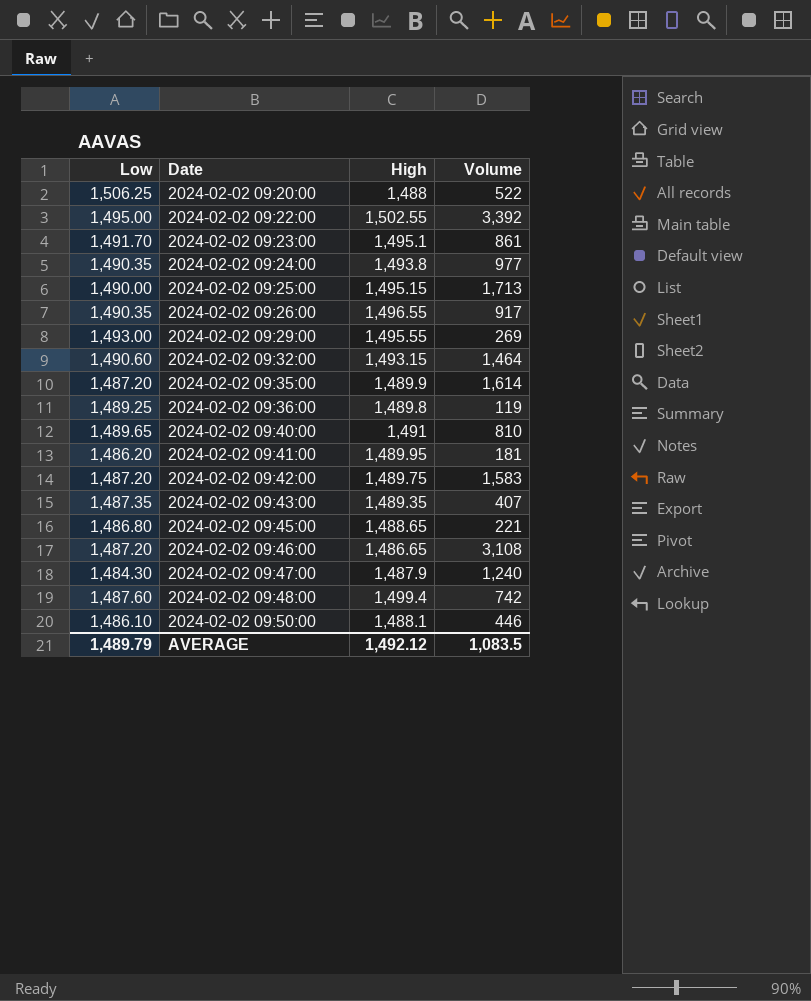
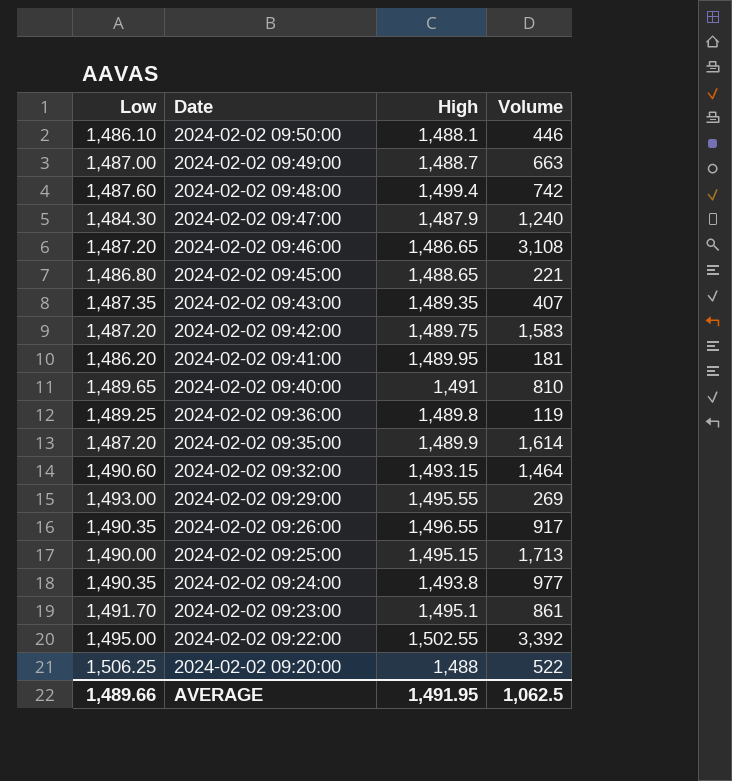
row order: Date ascending -> Date descending
row 2024-02-02 09:49:00: none -> 1,487.00 | 1,488.7 | 663
AVERAGE | Low: 1,489.79 -> 1,489.66
AVERAGE | High: 1,492.12 -> 1,491.95
AVERAGE | Volume: 1,083.5 -> 1,062.5

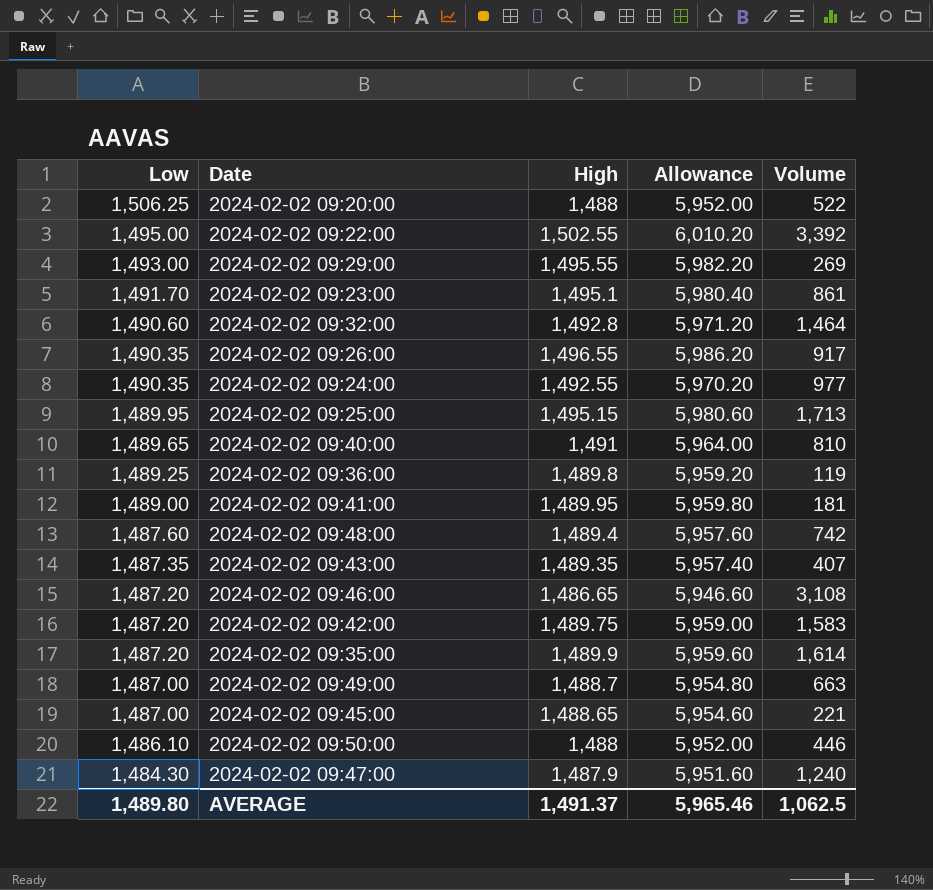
row order: Date descending -> Low descending
column Allowance | formula: none -> [High] * 4
2024-02-02 09:32:00 | High: 1,493.15 -> 1,492.8
2024-02-02 09:24:00 | High: 1,493.8 -> 1,492.55
2024-02-02 09:25:00 | Low: 1,490.00 -> 1,489.95
2024-02-02 09:41:00 | Low: 1,486.20 -> 1,489.00
2024-02-02 09:48:00 | High: 1,499.4 -> 1,489.4
2024-02-02 09:45:00 | Low: 1,486.80 -> 1,487.00
2024-02-02 09:50:00 | High: 1,488.1 -> 1,488
AVERAGE | Low: 1,489.66 -> 1,489.80
AVERAGE | High: 1,491.95 -> 1,491.37

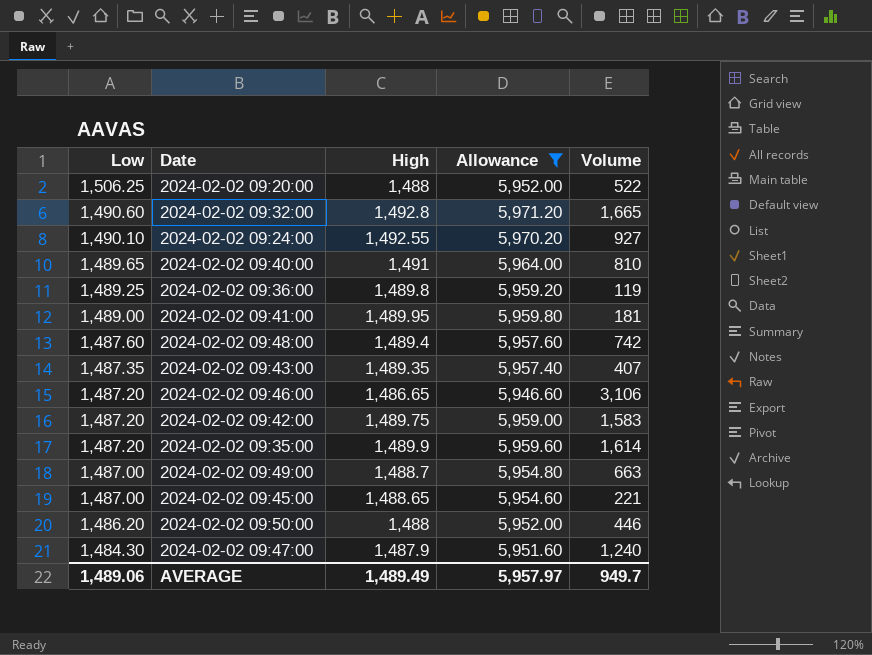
filter: none -> Allowance <= 5,971.20
2024-02-02 09:32:00 | Volume: 1,464 -> 1,665
2024-02-02 09:24:00 | Low: 1,490.35 -> 1,490.10
2024-02-02 09:24:00 | Volume: 977 -> 927
2024-02-02 09:46:00 | Volume: 3,108 -> 3,106
2024-02-02 09:50:00 | Low: 1,486.10 -> 1,486.20
AVERAGE | Low: 1,489.80 -> 1,489.06
AVERAGE | High: 1,491.37 -> 1,489.49
AVERAGE | Allowance: 5,965.46 -> 5,957.97
AVERAGE | Volume: 1,062.5 -> 949.7

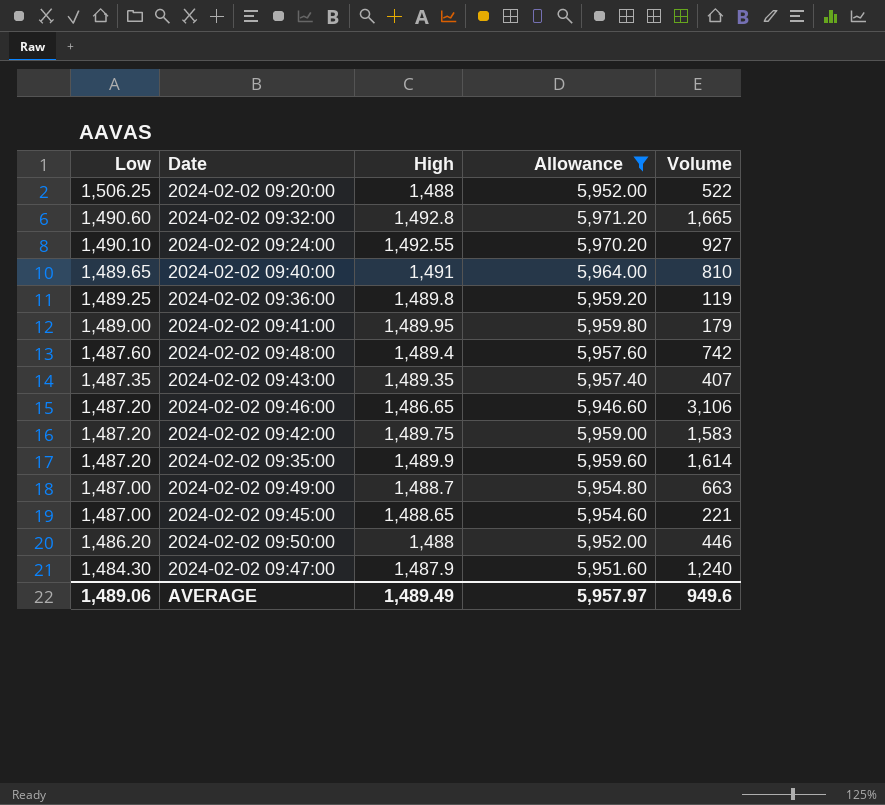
2024-02-02 09:41:00 | Volume: 181 -> 179
AVERAGE | Volume: 949.7 -> 949.6

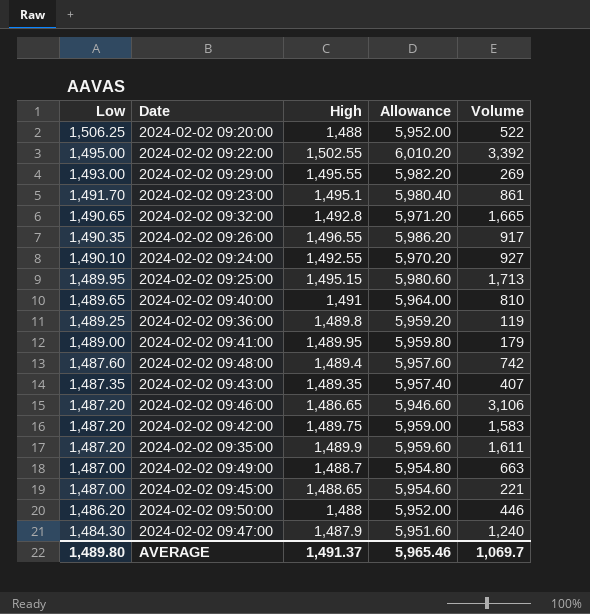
filter: Allowance <= 5,971.20 -> none
2024-02-02 09:32:00 | Low: 1,490.60 -> 1,490.65
2024-02-02 09:35:00 | Volume: 1,614 -> 1,611
AVERAGE | Low: 1,489.06 -> 1,489.80
AVERAGE | High: 1,489.49 -> 1,491.37
AVERAGE | Allowance: 5,957.97 -> 5,965.46
AVERAGE | Volume: 949.6 -> 1,069.7

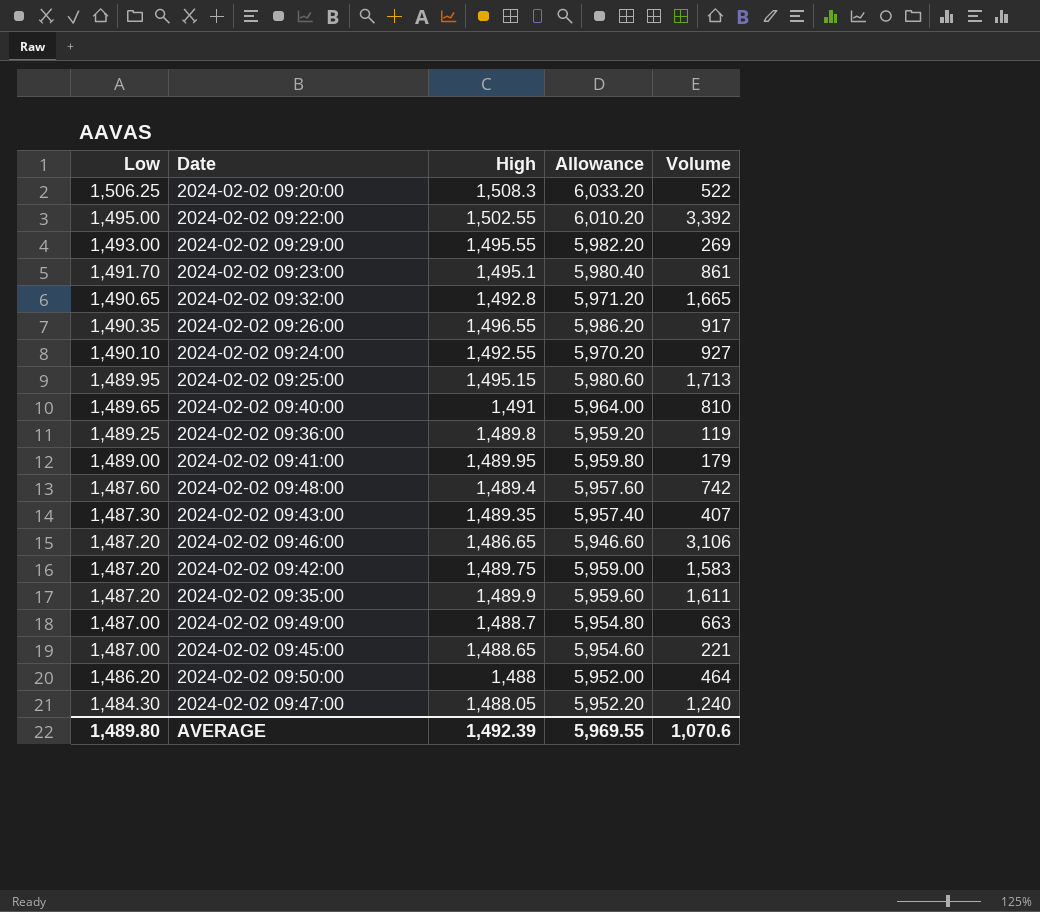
2024-02-02 09:20:00 | High: 1,488 -> 1,508.3
2024-02-02 09:20:00 | Allowance: 5,952.00 -> 6,033.20
2024-02-02 09:43:00 | Low: 1,487.35 -> 1,487.30
2024-02-02 09:50:00 | Volume: 446 -> 464
2024-02-02 09:47:00 | High: 1,487.9 -> 1,488.05
2024-02-02 09:47:00 | Allowance: 5,951.60 -> 5,952.20
AVERAGE | High: 1,491.37 -> 1,492.39
AVERAGE | Allowance: 5,965.46 -> 5,969.55
AVERAGE | Volume: 1,069.7 -> 1,070.6

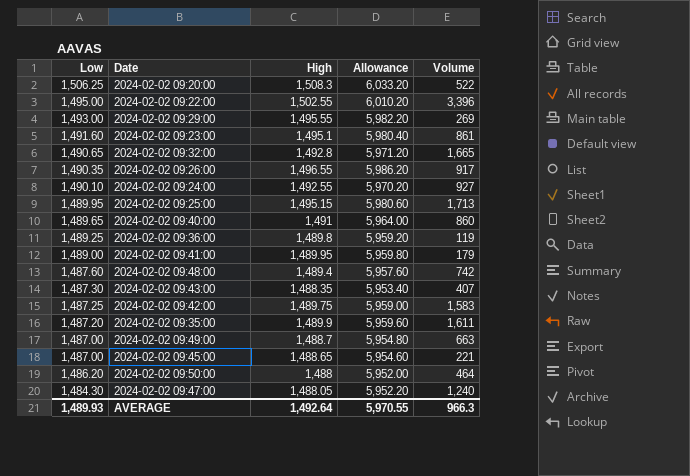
row 2024-02-02 09:46:00: 1,487.20 | 1,486.65 | 5,946.60 | 3,106 -> none
2024-02-02 09:22:00 | Volume: 3,392 -> 3,396
2024-02-02 09:23:00 | Low: 1,491.70 -> 1,491.60
2024-02-02 09:40:00 | Volume: 810 -> 860
2024-02-02 09:43:00 | High: 1,489.35 -> 1,488.35
2024-02-02 09:43:00 | Allowance: 5,957.40 -> 5,953.40
2024-02-02 09:42:00 | Low: 1,487.20 -> 1,487.25
AVERAGE | Low: 1,489.80 -> 1,489.93
AVERAGE | High: 1,492.39 -> 1,492.64
AVERAGE | Allowance: 5,969.55 -> 5,970.55
AVERAGE | Volume: 1,070.6 -> 966.3

